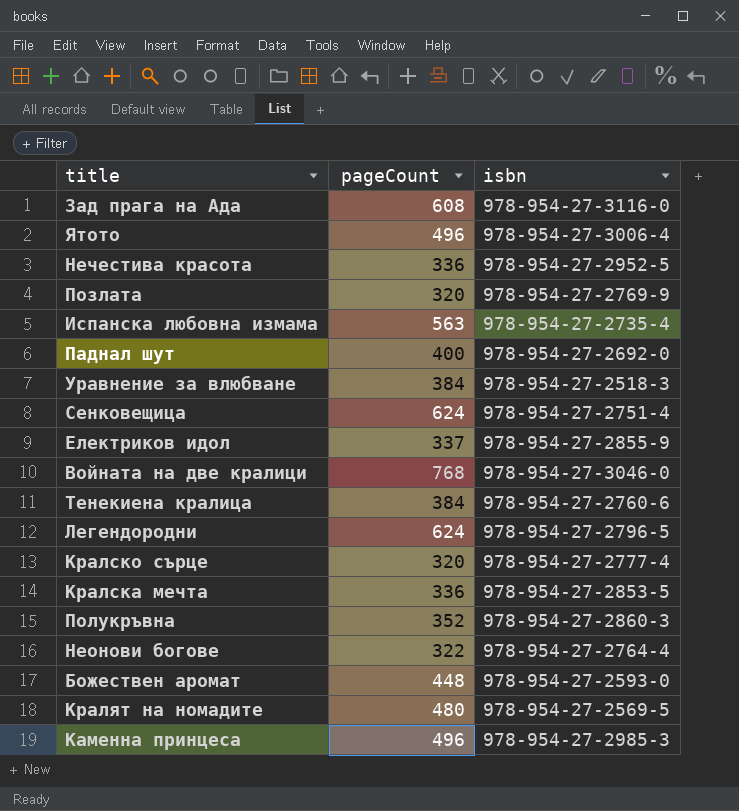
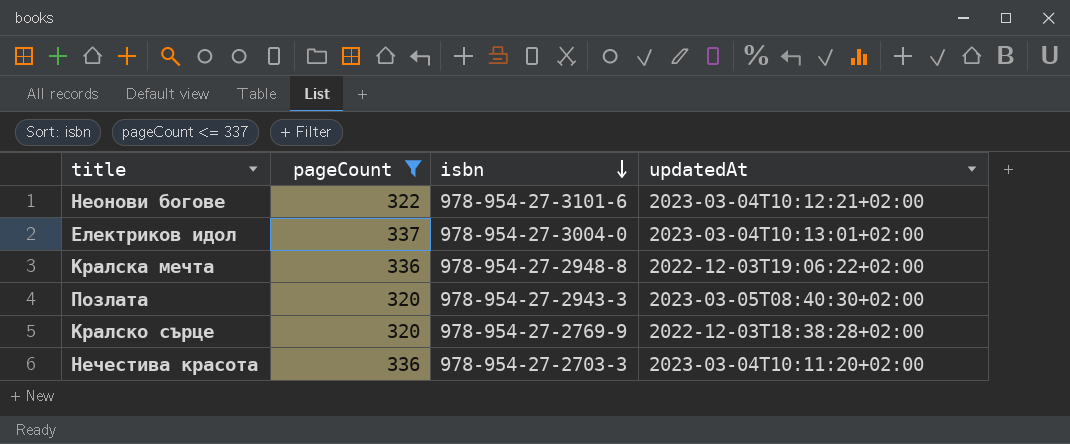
filter: none -> pageCount <= 337
row order: none -> isbn descending
column updatedAt | position: none -> 4
Неонови богове | isbn: 978-954-27-2764-4 -> 978-954-27-3101-6
Електриков идол | isbn: 978-954-27-2855-9 -> 978-954-27-3004-0
Кралска мечта | isbn: 978-954-27-2853-5 -> 978-954-27-2948-8
Позлата | isbn: 978-954-27-2769-9 -> 978-954-27-2943-3
Кралско сърце | isbn: 978-954-27-2777-4 -> 978-954-27-2769-9
Нечестива красота | isbn: 978-954-27-2952-5 -> 978-954-27-2703-3

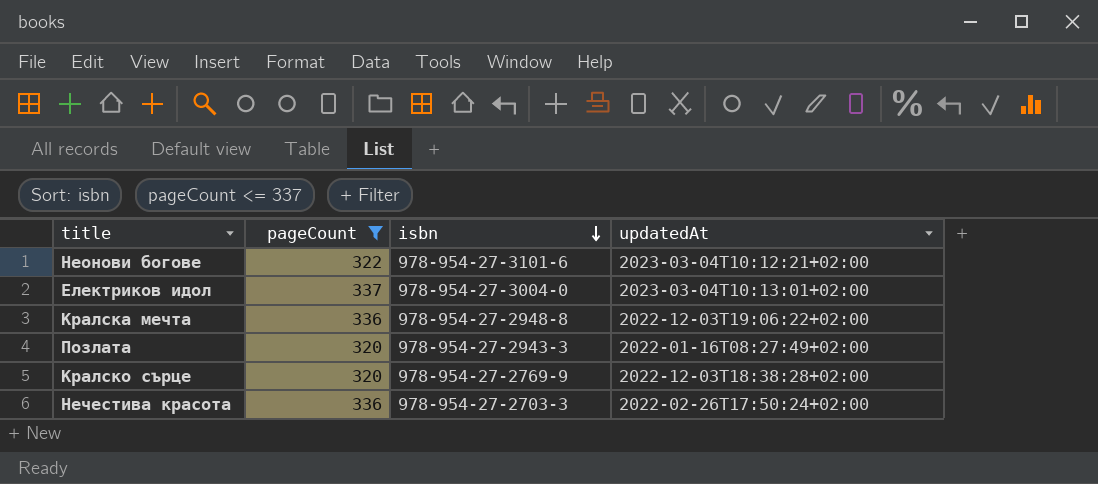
Позлата | updatedAt: 2023-03-05T08:40:30+02:00 -> 2022-01-16T08:27:49+02:00
Нечестива красота | updatedAt: 2023-03-04T10:11:20+02:00 -> 2022-02-26T17:50:24+02:00

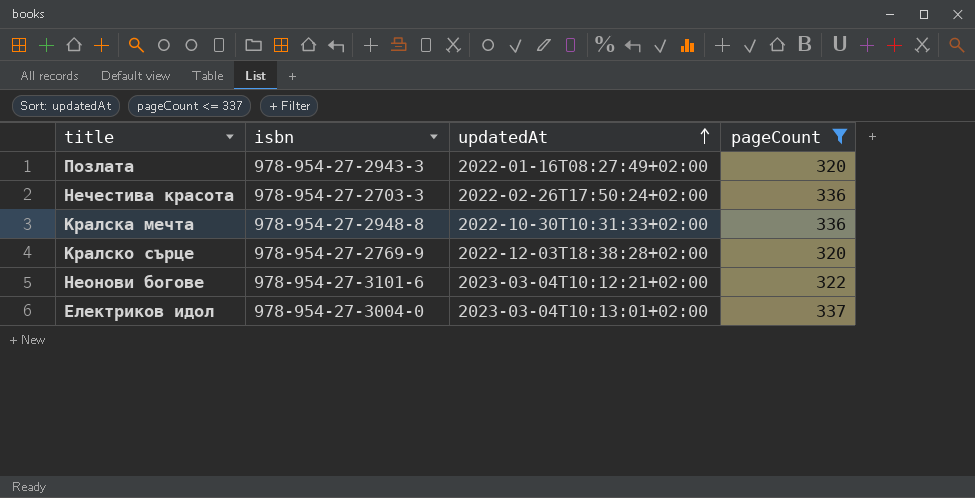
row order: isbn descending -> updatedAt ascending
column pageCount | position: 2 -> 4
Кралска мечта | updatedAt: 2022-12-03T19:06:22+02:00 -> 2022-10-30T10:31:33+02:00

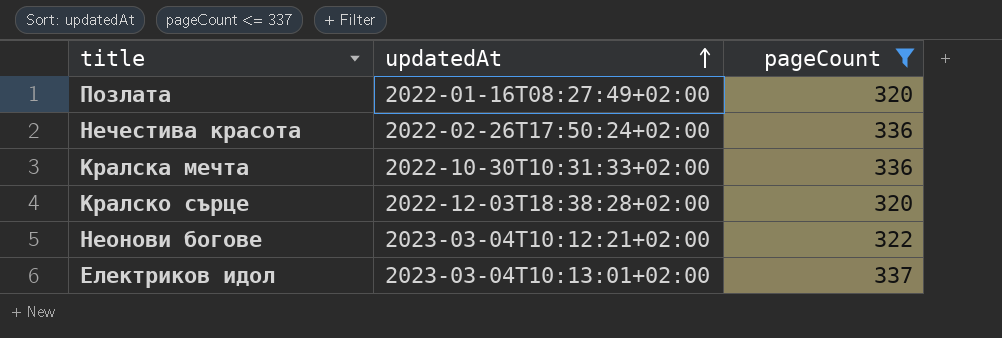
column isbn | position: 2 -> none

